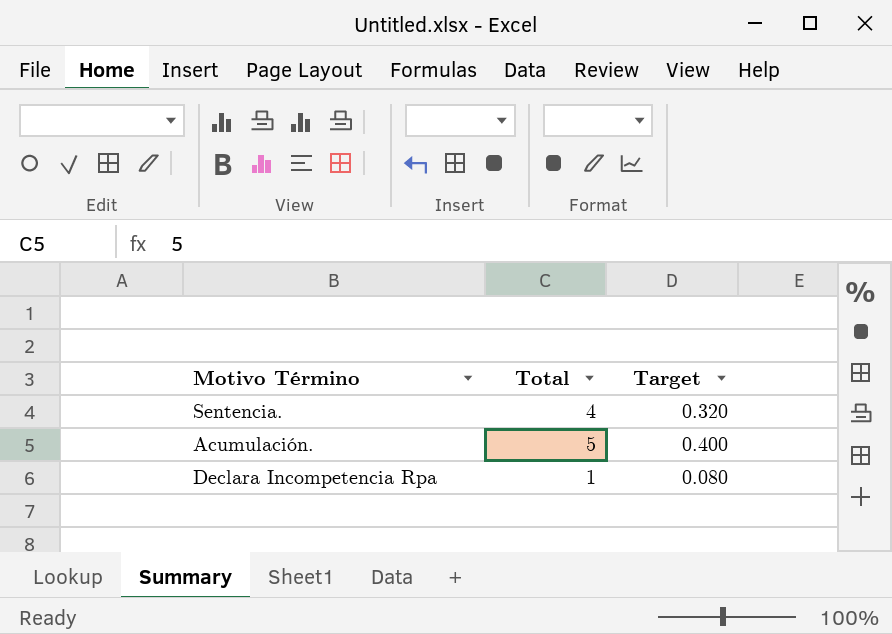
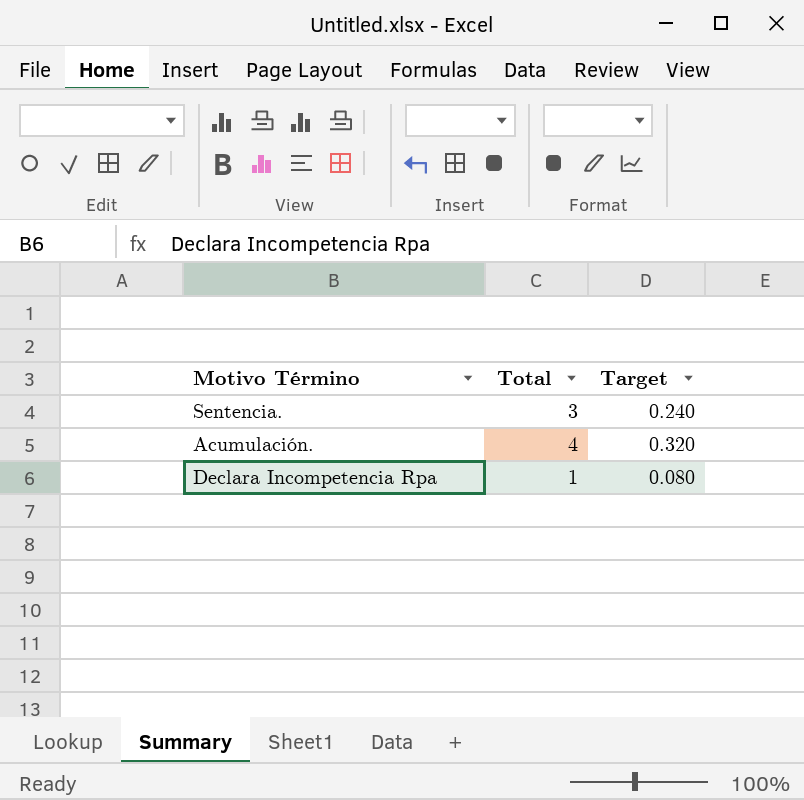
Sentencia. | Total: 4 -> 3
Sentencia. | Target: 0.320 -> 0.240
Acumulación. | Total: 5 -> 4
Acumulación. | Target: 0.400 -> 0.320

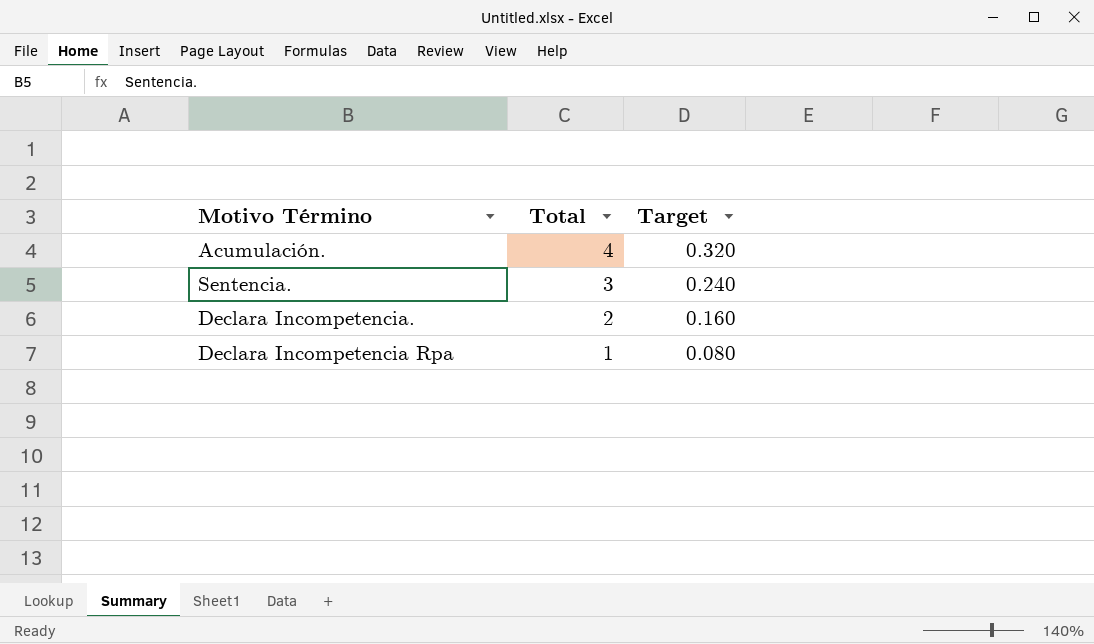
row order: none -> Total descending
row Declara Incompetencia.: none -> 2 | 0.160

